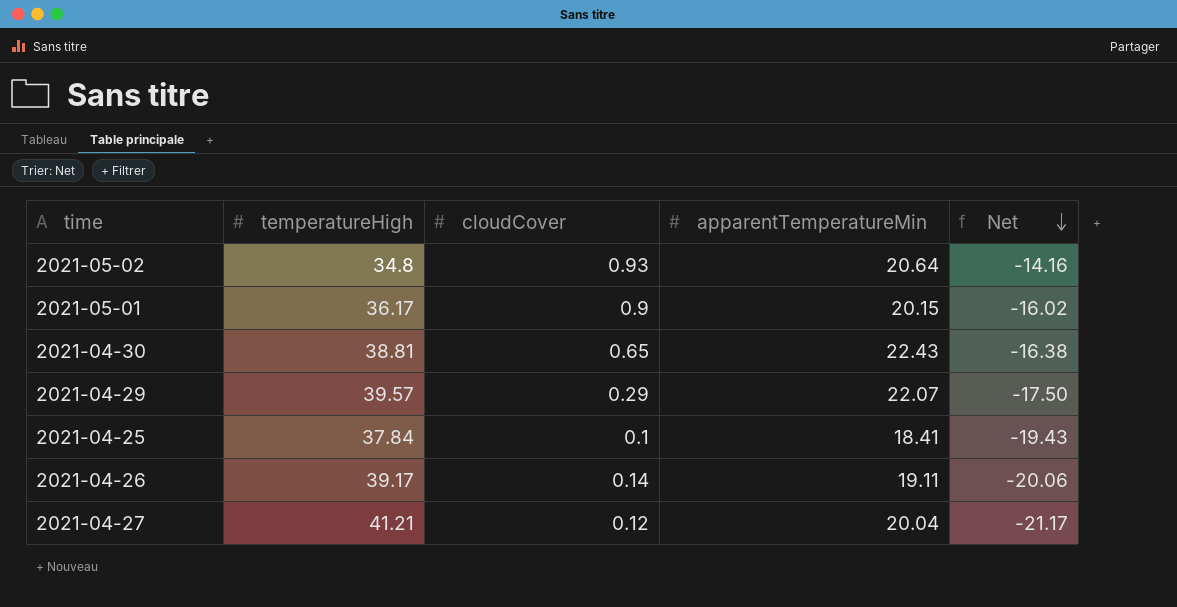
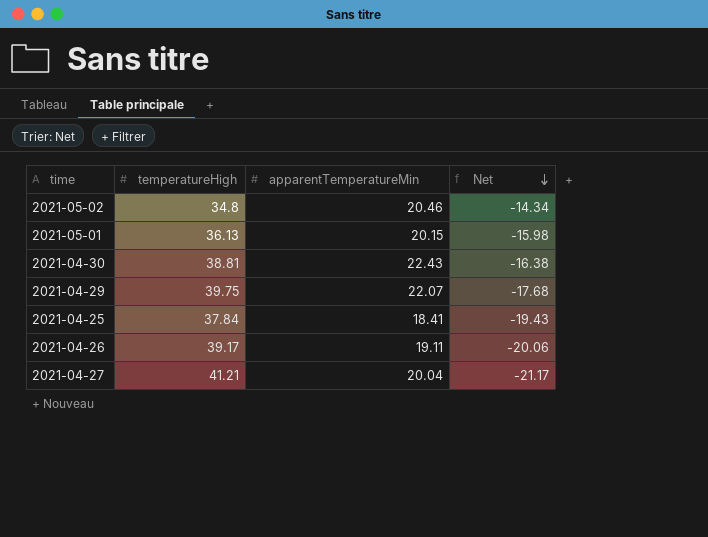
column cloudCover | position: 3 -> none
2021-05-02 | apparentTemperatureMin: 20.64 -> 20.46
2021-05-02 | Net: -14.16 -> -14.34
2021-05-01 | temperatureHigh: 36.17 -> 36.13
2021-05-01 | Net: -16.02 -> -15.98
2021-04-29 | temperatureHigh: 39.57 -> 39.75
2021-04-29 | Net: -17.50 -> -17.68

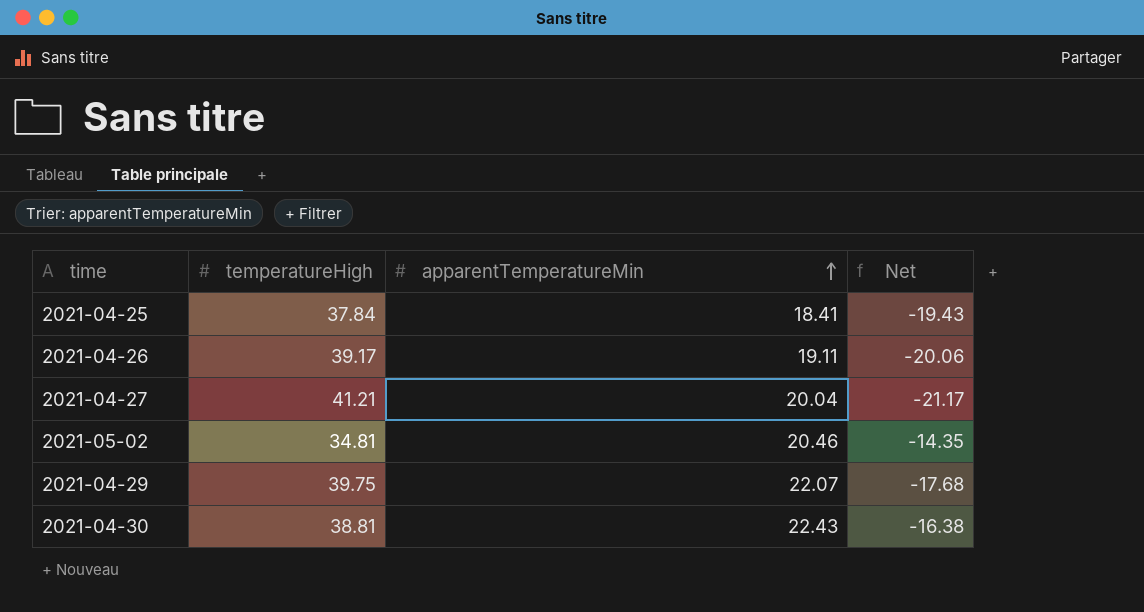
row order: Net descending -> apparentTemperatureMin ascending
row 2021-05-01: 36.13 | 20.15 | -15.98 -> none
2021-05-02 | temperatureHigh: 34.8 -> 34.81
2021-05-02 | Net: -14.34 -> -14.35

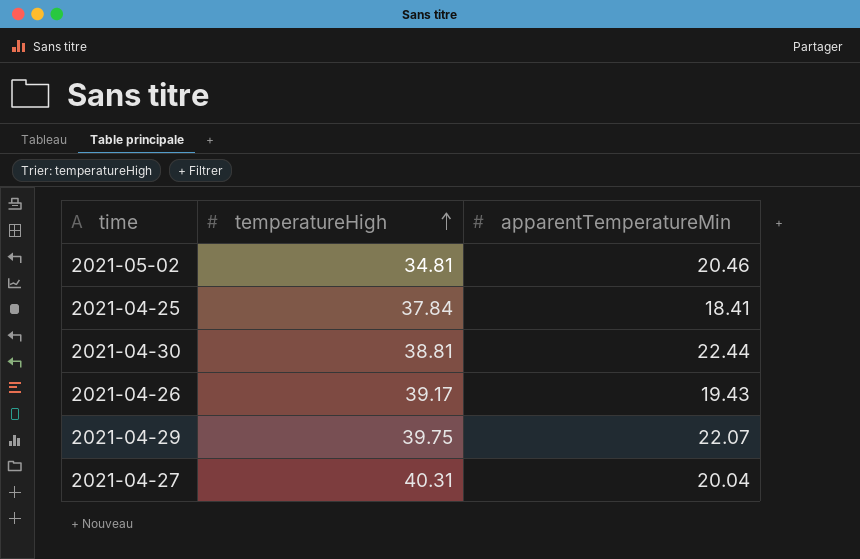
row order: apparentTemperatureMin ascending -> temperatureHigh ascending
column Net | formula: [apparentTemperatureMin] - [temperatureHigh] -> none
2021-04-30 | apparentTemperatureMin: 22.43 -> 22.44
2021-04-26 | apparentTemperatureMin: 19.11 -> 19.43
2021-04-27 | temperatureHigh: 41.21 -> 40.31

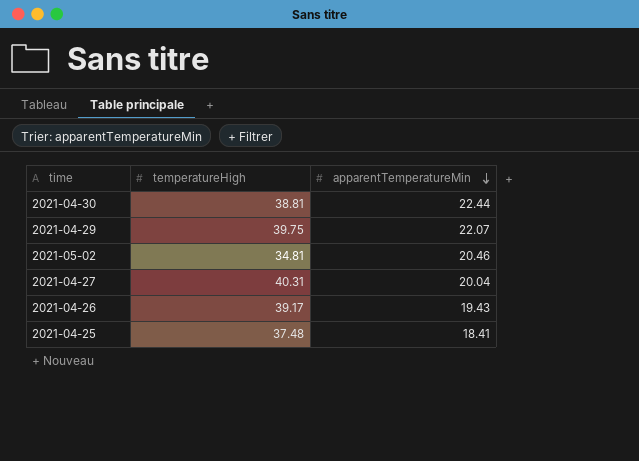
row order: temperatureHigh ascending -> apparentTemperatureMin descending
2021-04-25 | temperatureHigh: 37.84 -> 37.48

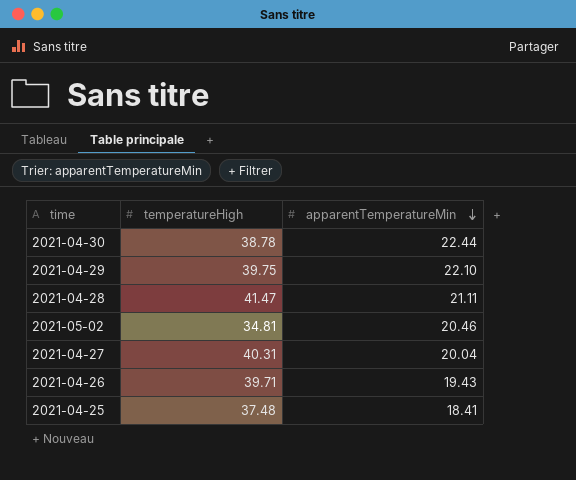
2021-04-30 | temperatureHigh: 38.81 -> 38.78
2021-04-29 | apparentTemperatureMin: 22.07 -> 22.10
row 2021-04-28: none -> 41.47 | 21.11
2021-04-26 | temperatureHigh: 39.17 -> 39.71

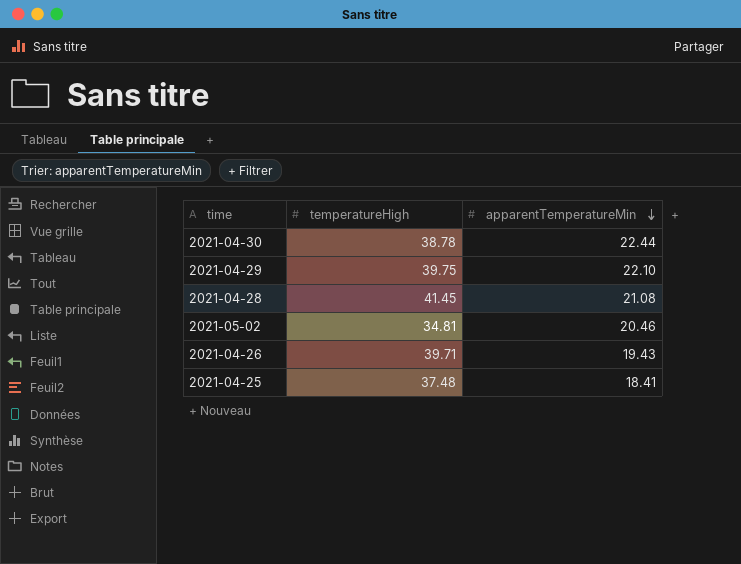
row 2021-04-27: 40.31 | 20.04 -> none
2021-04-28 | temperatureHigh: 41.47 -> 41.45
2021-04-28 | apparentTemperatureMin: 21.11 -> 21.08

